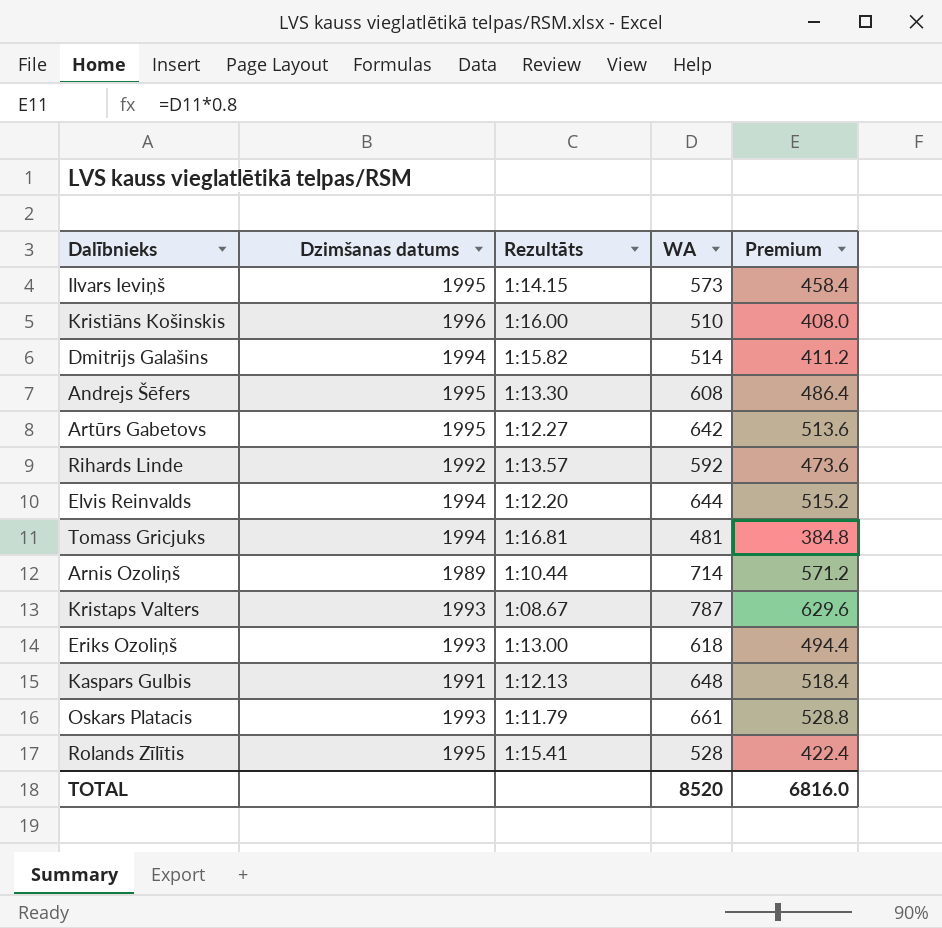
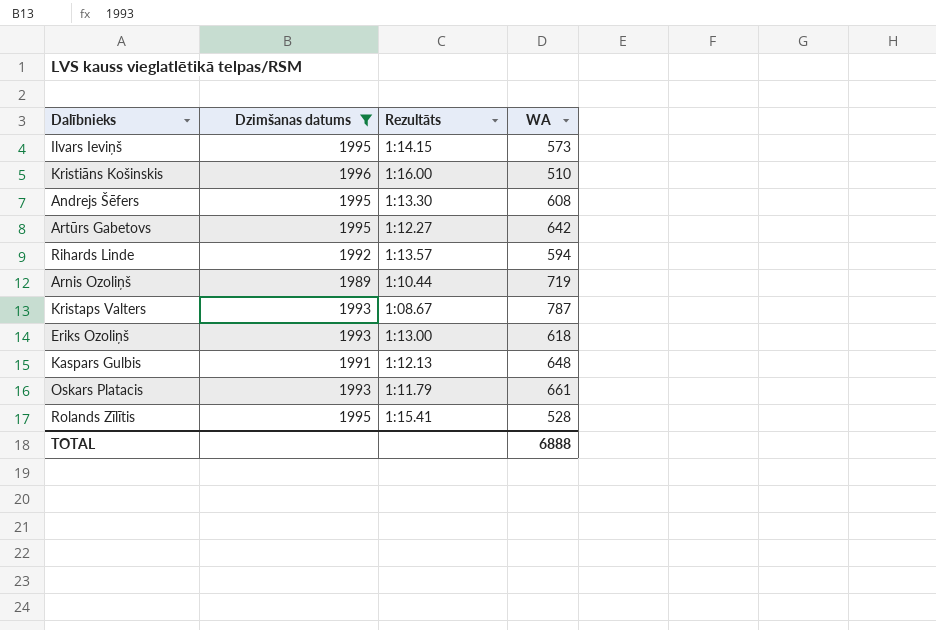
filter: none -> Dzimšanas datums != 1994
column Premium | formula: [WA] * 0.8 -> none
Rihards Linde | WA: 592 -> 594
Arnis Ozoliņš | WA: 714 -> 719
TOTAL | WA: 8520 -> 6888

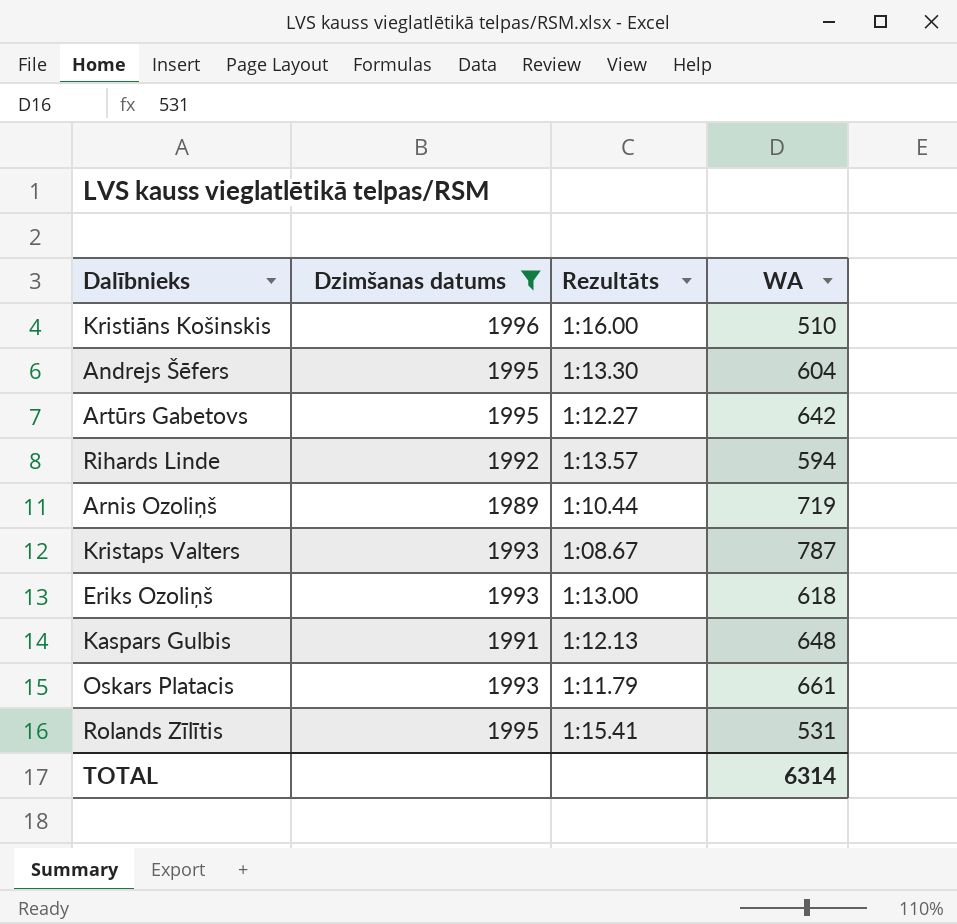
row Ilvars Ieviņš: 1995 | 1:14.15 | 573 -> none
Andrejs Šēfers | WA: 608 -> 604
Rolands Zīlītis | WA: 528 -> 531
TOTAL | WA: 6888 -> 6314

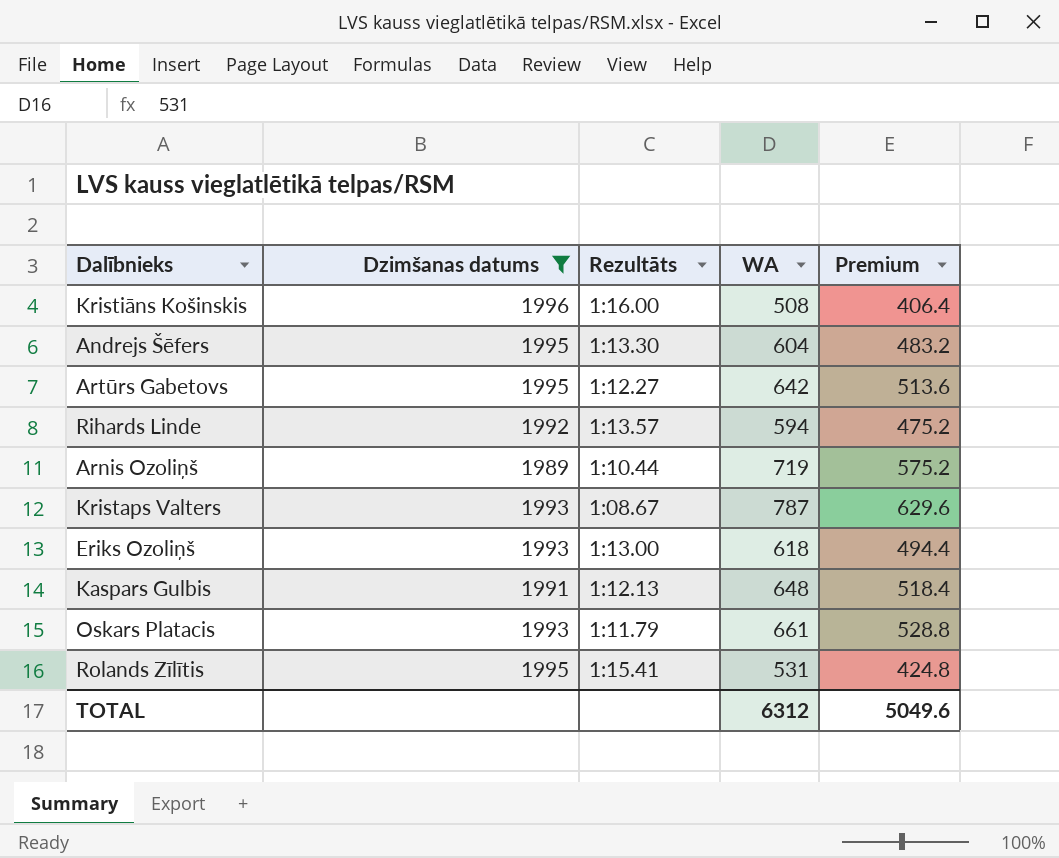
column Premium | formula: none -> [WA] * 0.8
Kristiāns Košinskis | WA: 510 -> 508
TOTAL | WA: 6314 -> 6312

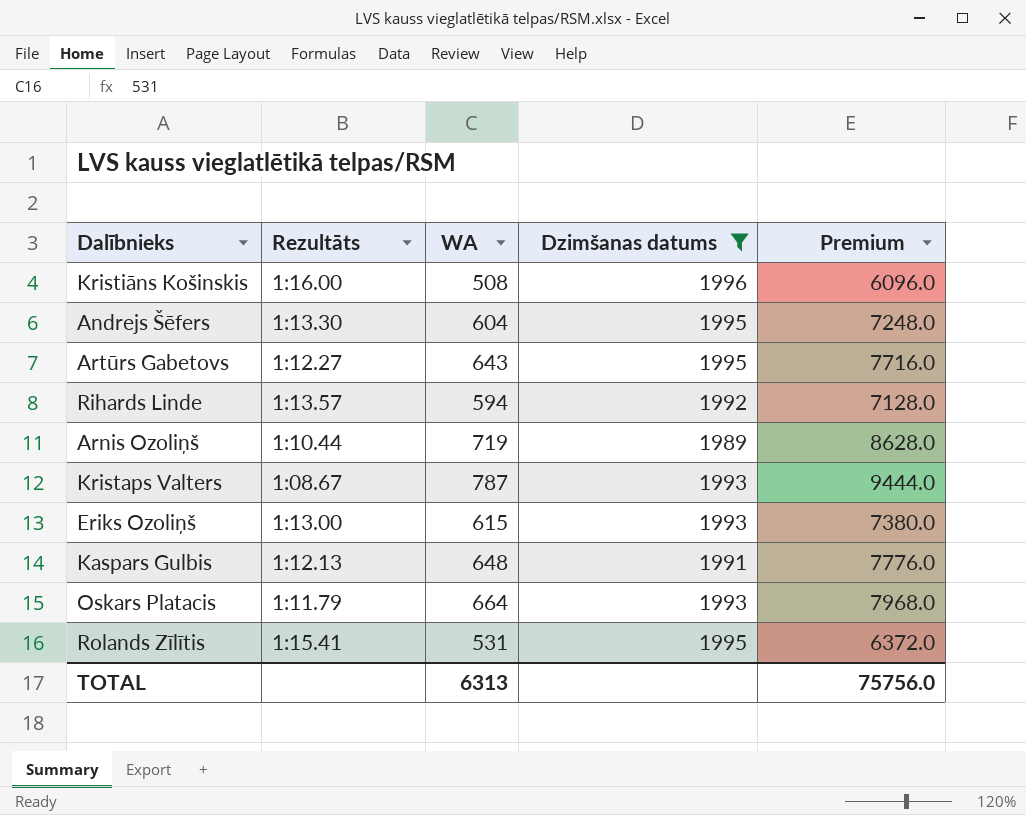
column Dzimšanas datums | position: 2 -> 4
column Premium | formula: [WA] * 0.8 -> [WA] * 12
Artūrs Gabetovs | WA: 642 -> 643
Eriks Ozoliņš | WA: 618 -> 615
Oskars Platacis | WA: 661 -> 664
TOTAL | WA: 6312 -> 6313
TOTAL | Premium: 5049.6 -> 75756.0

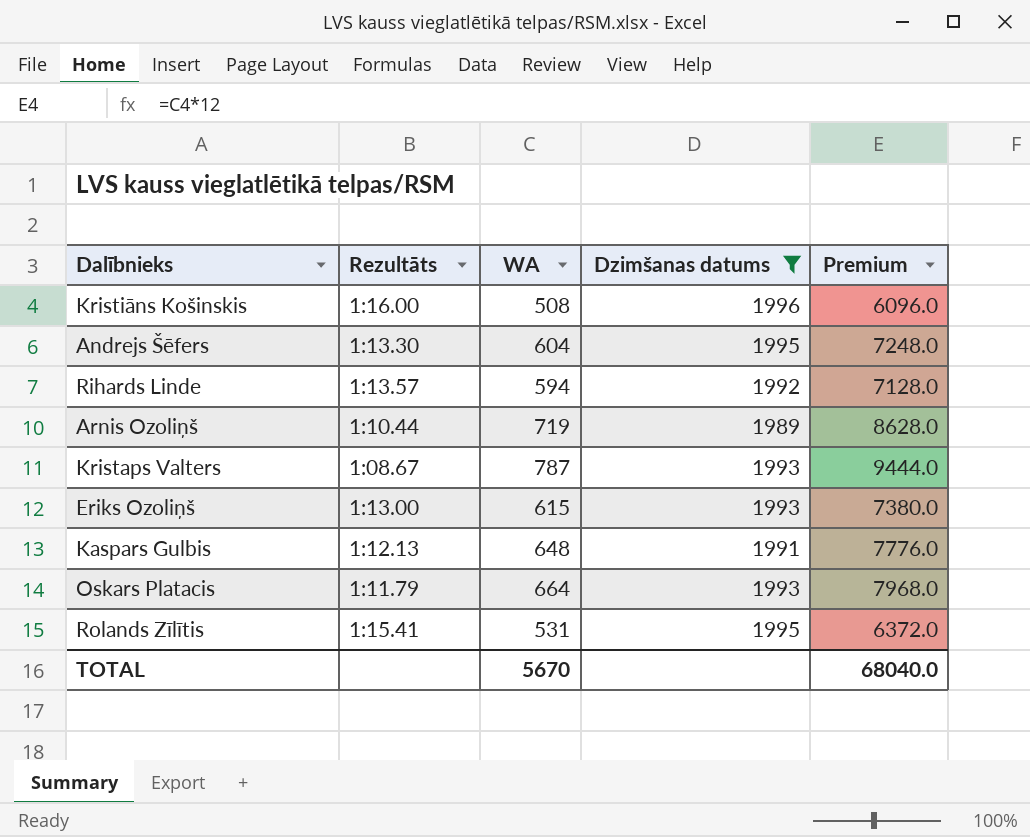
row Artūrs Gabetovs: 1:12.27 | 643 | 1995 | 7716.0 -> none
TOTAL | WA: 6313 -> 5670
TOTAL | Premium: 75756.0 -> 68040.0

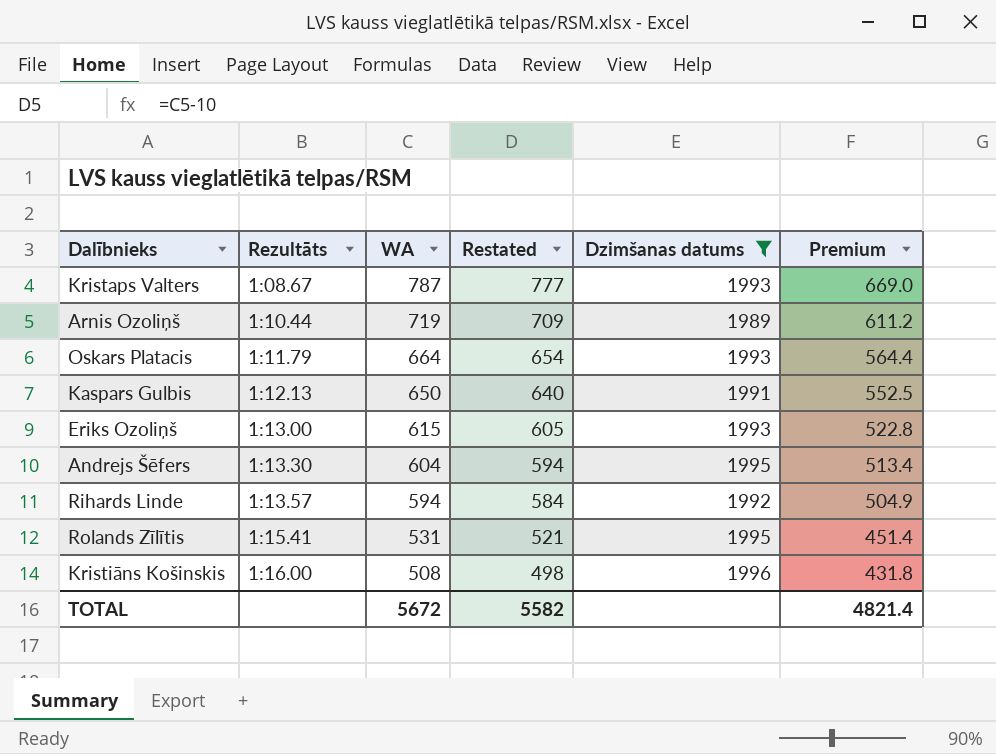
row order: none -> Rezultāts ascending
column Restated | formula: none -> [WA] - 10
column Premium | formula: [WA] * 12 -> [WA] * 0.85
Kaspars Gulbis | WA: 648 -> 650
TOTAL | WA: 5670 -> 5672
TOTAL | Premium: 68040.0 -> 4821.4

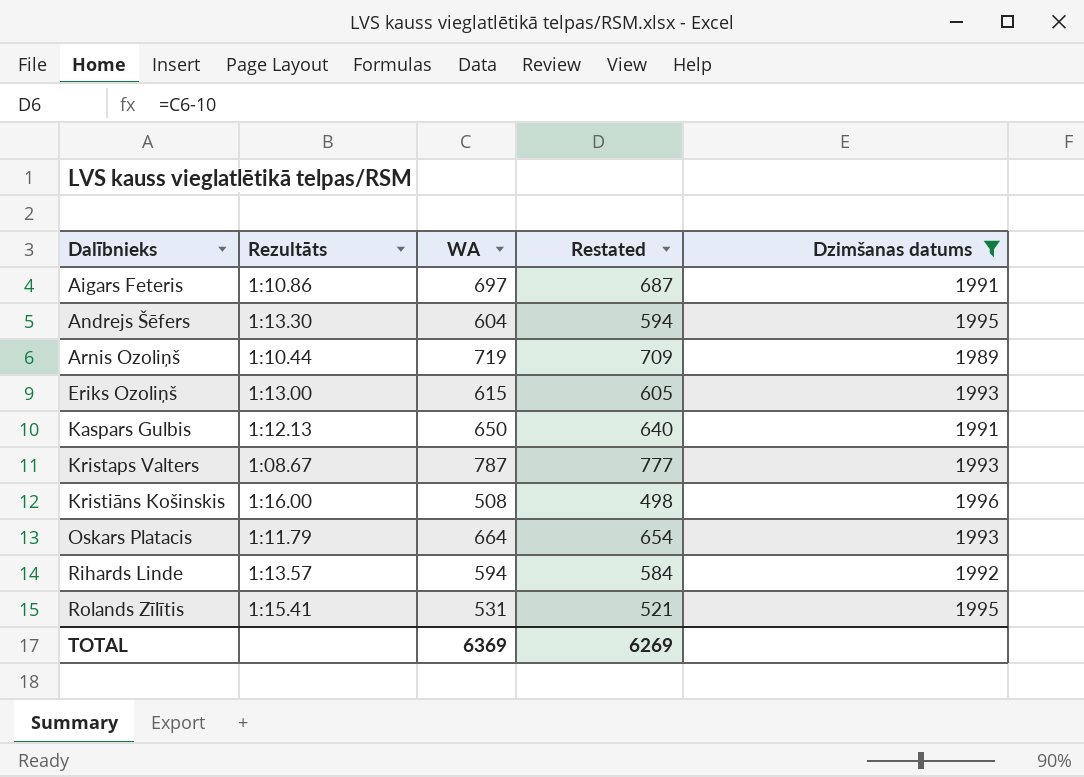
row order: Rezultāts ascending -> Dalībnieks ascending
column Premium | formula: [WA] * 0.85 -> none
row Aigars Feteris: none -> 1:10.86 | 697 | 687 | 1991
TOTAL | WA: 5672 -> 6369
TOTAL | Restated: 5582 -> 6269

